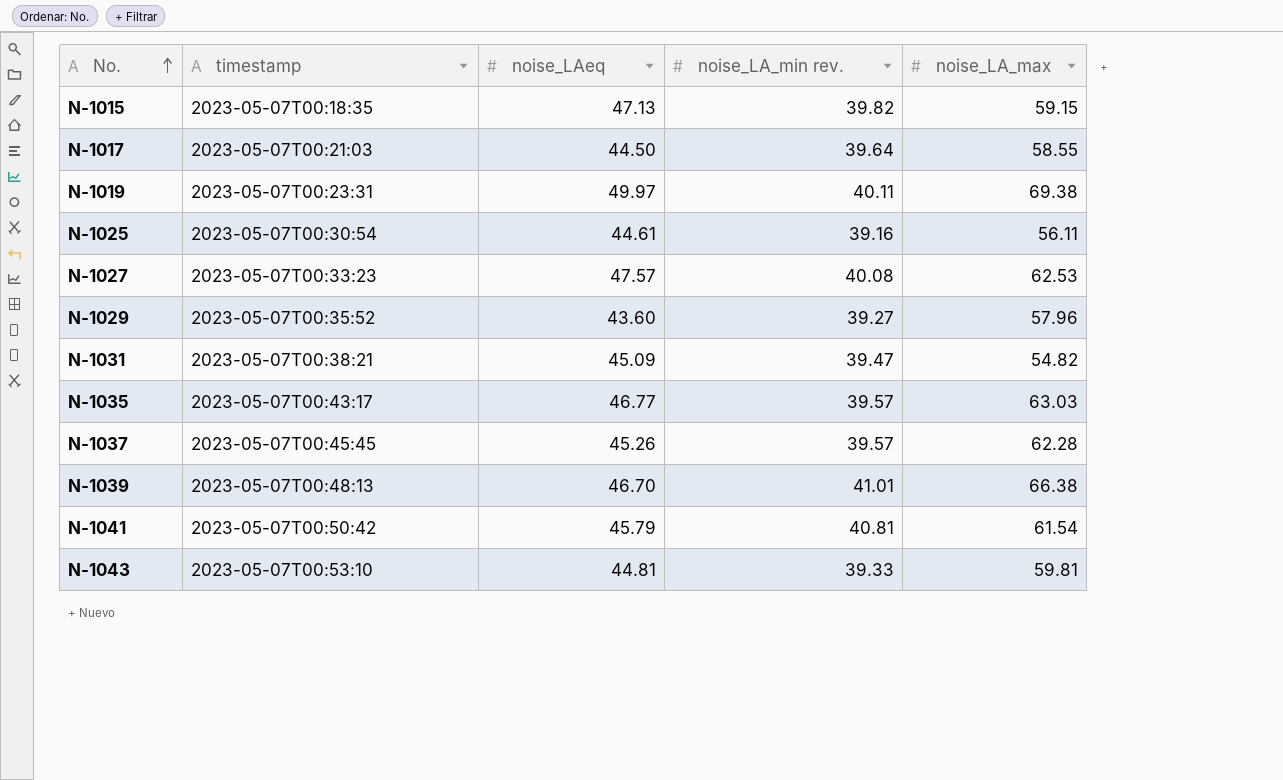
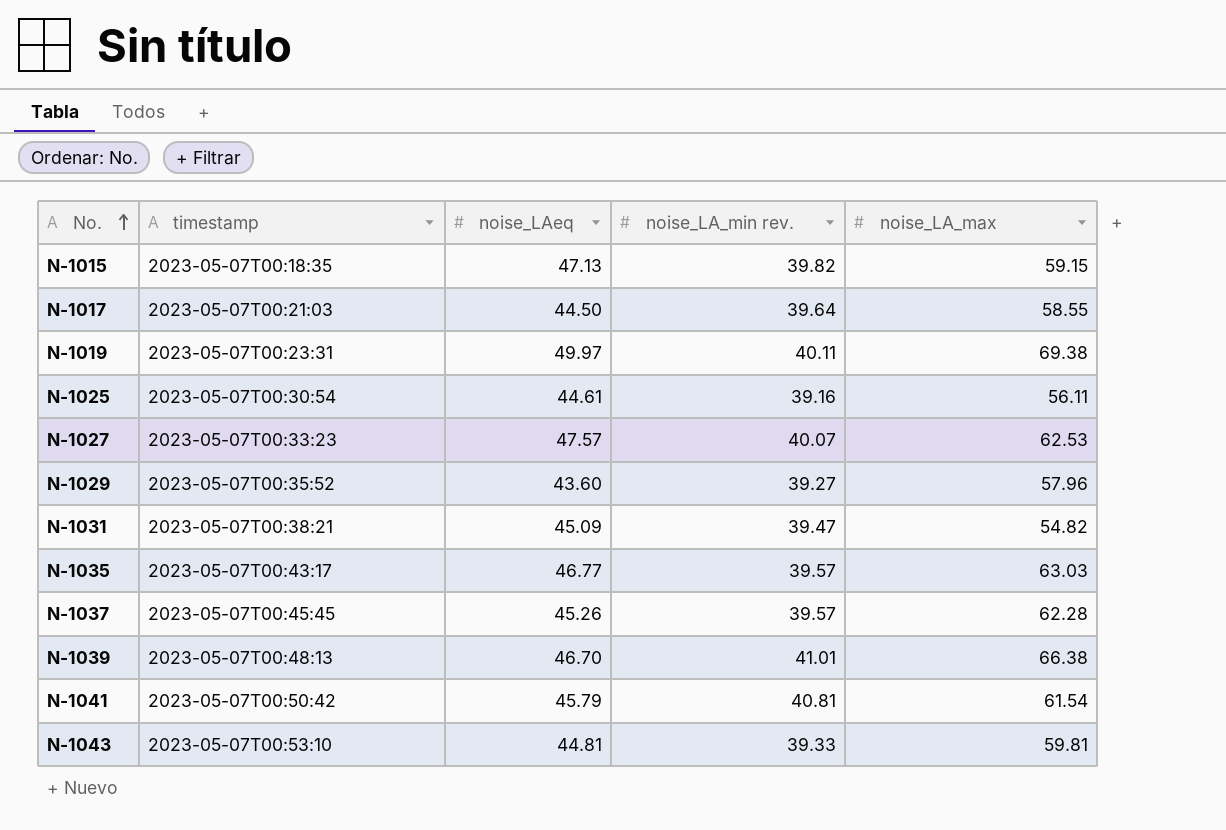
N-1027 | noise_LA_min rev.: 40.08 -> 40.07

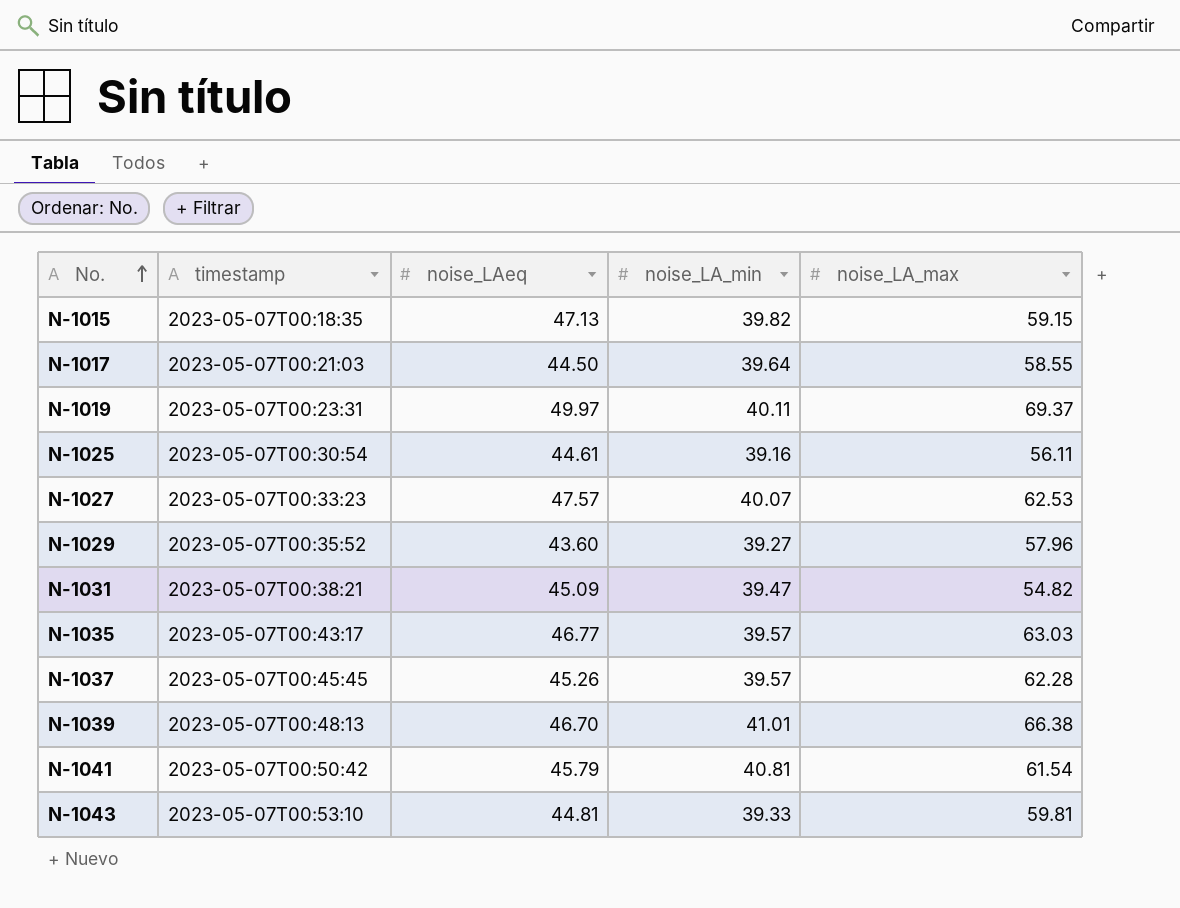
column name: noise_LA_min rev. -> noise_LA_min
N-1019 | noise_LA_max: 69.38 -> 69.37

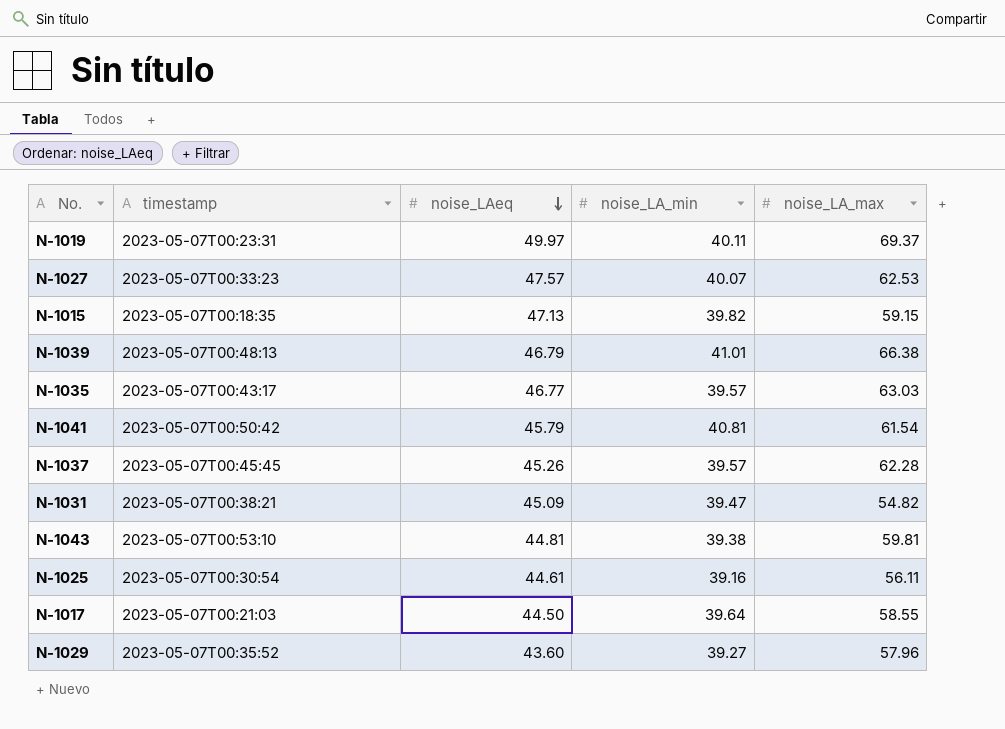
row order: No. ascending -> noise_LAeq descending
N-1039 | noise_LAeq: 46.70 -> 46.79
N-1043 | noise_LA_min: 39.33 -> 39.38

